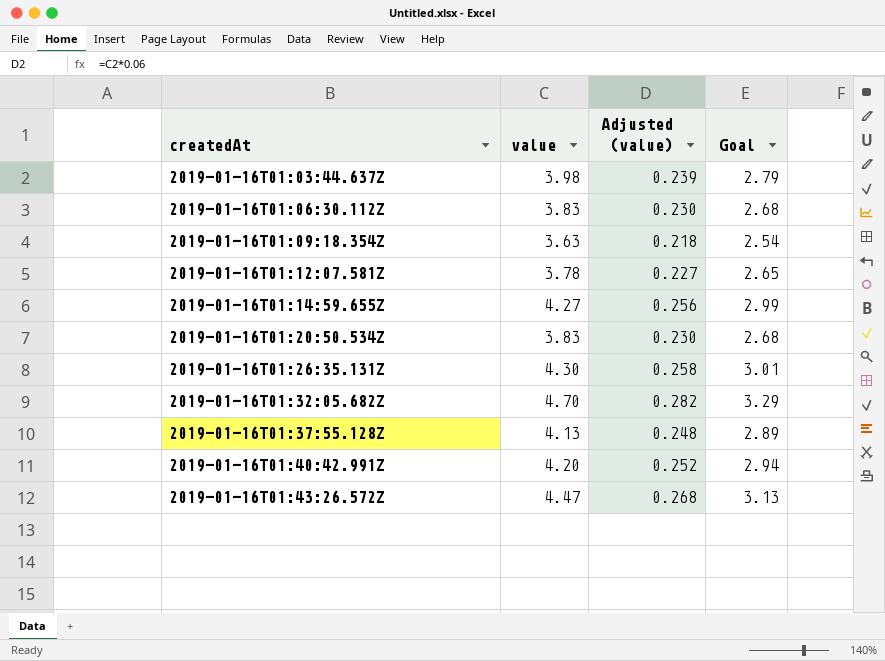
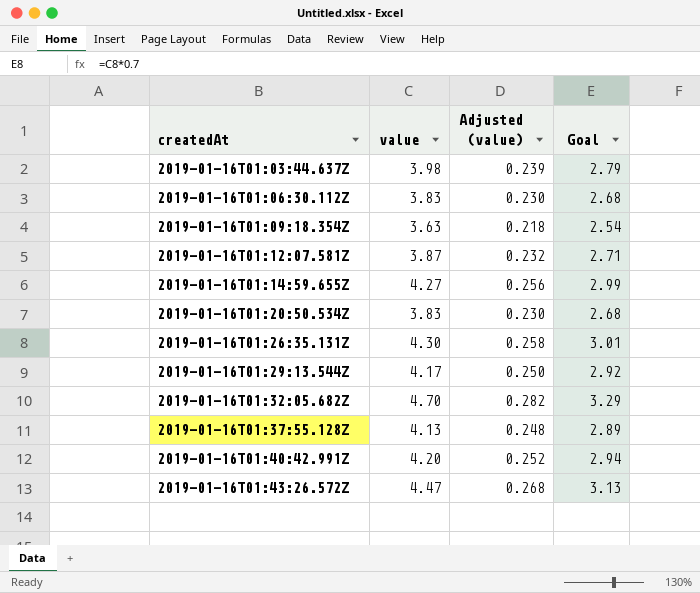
2019-01-16T01:12:07.581Z | value: 3.78 -> 3.87
2019-01-16T01:12:07.581Z | Adjusted (value): 0.227 -> 0.232
2019-01-16T01:12:07.581Z | Goal: 2.65 -> 2.71
row 2019-01-16T01:29:13.544Z: none -> 4.17 | 0.250 | 2.92

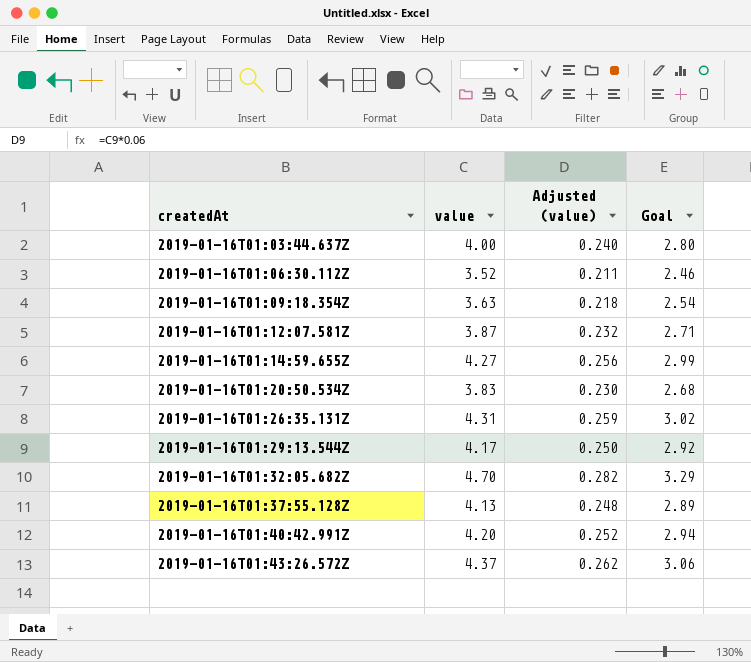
2019-01-16T01:03:44.637Z | value: 3.98 -> 4.00
2019-01-16T01:03:44.637Z | Adjusted (value): 0.239 -> 0.240
2019-01-16T01:03:44.637Z | Goal: 2.79 -> 2.80
2019-01-16T01:06:30.112Z | value: 3.83 -> 3.52
2019-01-16T01:06:30.112Z | Adjusted (value): 0.230 -> 0.211
2019-01-16T01:06:30.112Z | Goal: 2.68 -> 2.46
2019-01-16T01:26:35.131Z | value: 4.30 -> 4.31
2019-01-16T01:26:35.131Z | Adjusted (value): 0.258 -> 0.259
2019-01-16T01:26:35.131Z | Goal: 3.01 -> 3.02
2019-01-16T01:43:26.572Z | value: 4.47 -> 4.37
2019-01-16T01:43:26.572Z | Adjusted (value): 0.268 -> 0.262
2019-01-16T01:43:26.572Z | Goal: 3.13 -> 3.06

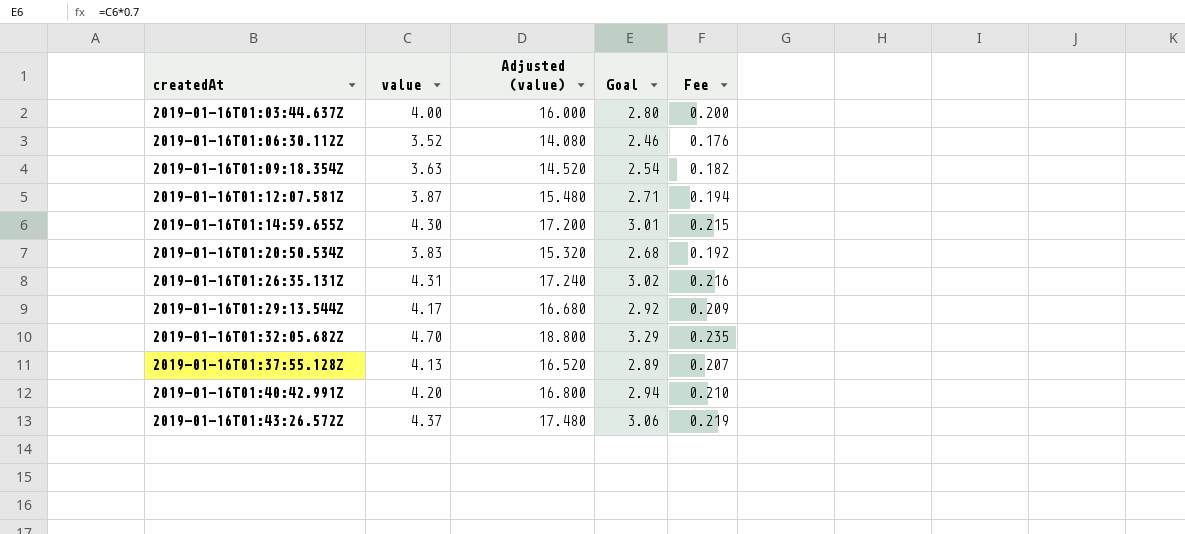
column Adjusted (value) | formula: [value] * 0.06 -> [value] * 4
column Fee | formula: none -> [value] * 0.05
2019-01-16T01:14:59.655Z | value: 4.27 -> 4.30
2019-01-16T01:14:59.655Z | Goal: 2.99 -> 3.01

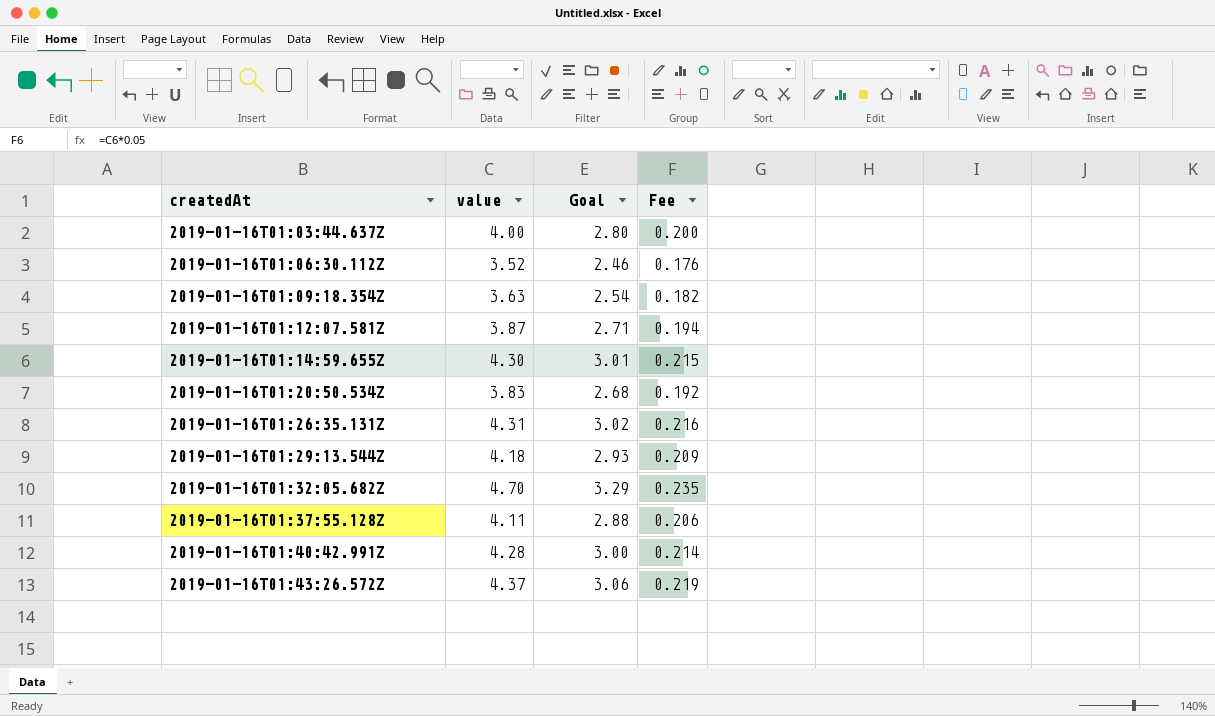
column Adjusted (value) | formula: [value] * 4 -> none
2019-01-16T01:29:13.544Z | value: 4.17 -> 4.18
2019-01-16T01:29:13.544Z | Goal: 2.92 -> 2.93
2019-01-16T01:37:55.128Z | value: 4.13 -> 4.11
2019-01-16T01:37:55.128Z | Goal: 2.89 -> 2.88
2019-01-16T01:37:55.128Z | Fee: 0.207 -> 0.206
2019-01-16T01:40:42.991Z | value: 4.20 -> 4.28
2019-01-16T01:40:42.991Z | Goal: 2.94 -> 3.00
2019-01-16T01:40:42.991Z | Fee: 0.210 -> 0.214

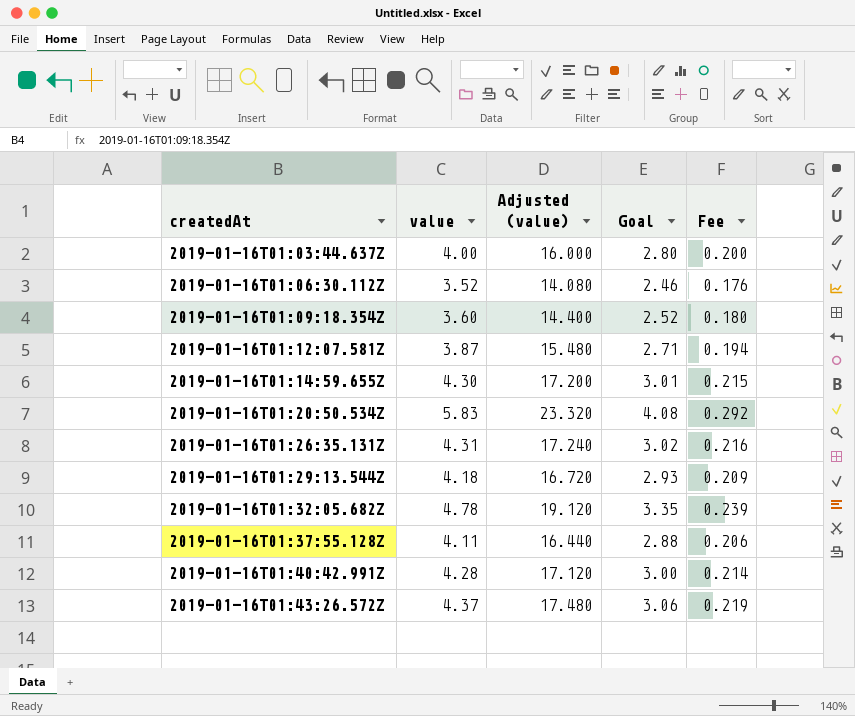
column Adjusted (value) | formula: none -> [value] * 4
2019-01-16T01:09:18.354Z | value: 3.63 -> 3.60
2019-01-16T01:09:18.354Z | Goal: 2.54 -> 2.52
2019-01-16T01:09:18.354Z | Fee: 0.182 -> 0.180
2019-01-16T01:20:50.534Z | value: 3.83 -> 5.83
2019-01-16T01:20:50.534Z | Goal: 2.68 -> 4.08
2019-01-16T01:20:50.534Z | Fee: 0.192 -> 0.292
2019-01-16T01:32:05.682Z | value: 4.70 -> 4.78
2019-01-16T01:32:05.682Z | Goal: 3.29 -> 3.35
2019-01-16T01:32:05.682Z | Fee: 0.235 -> 0.239

